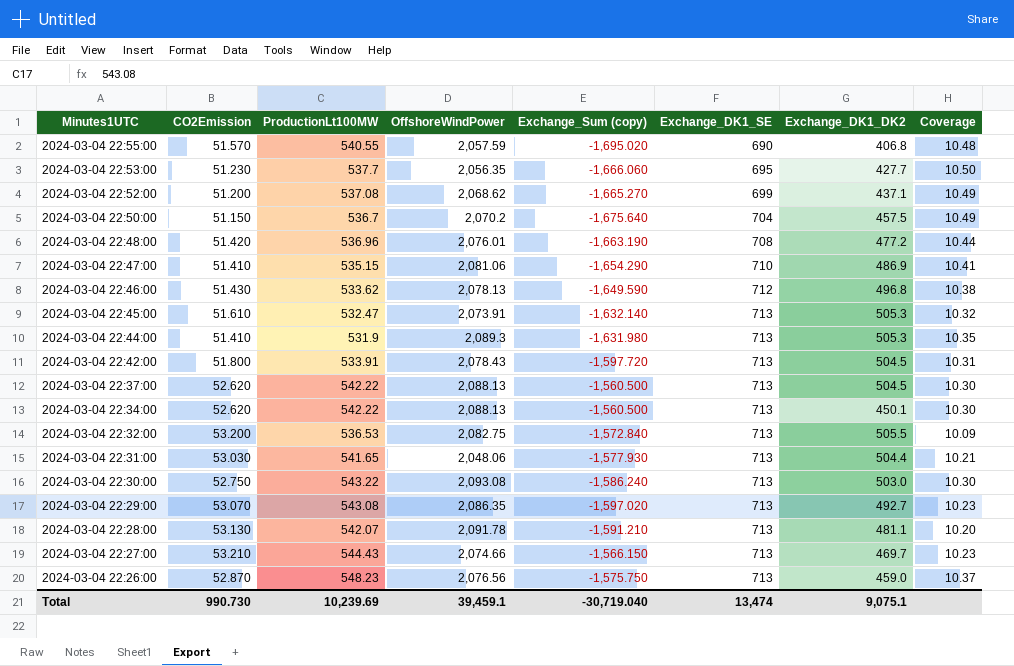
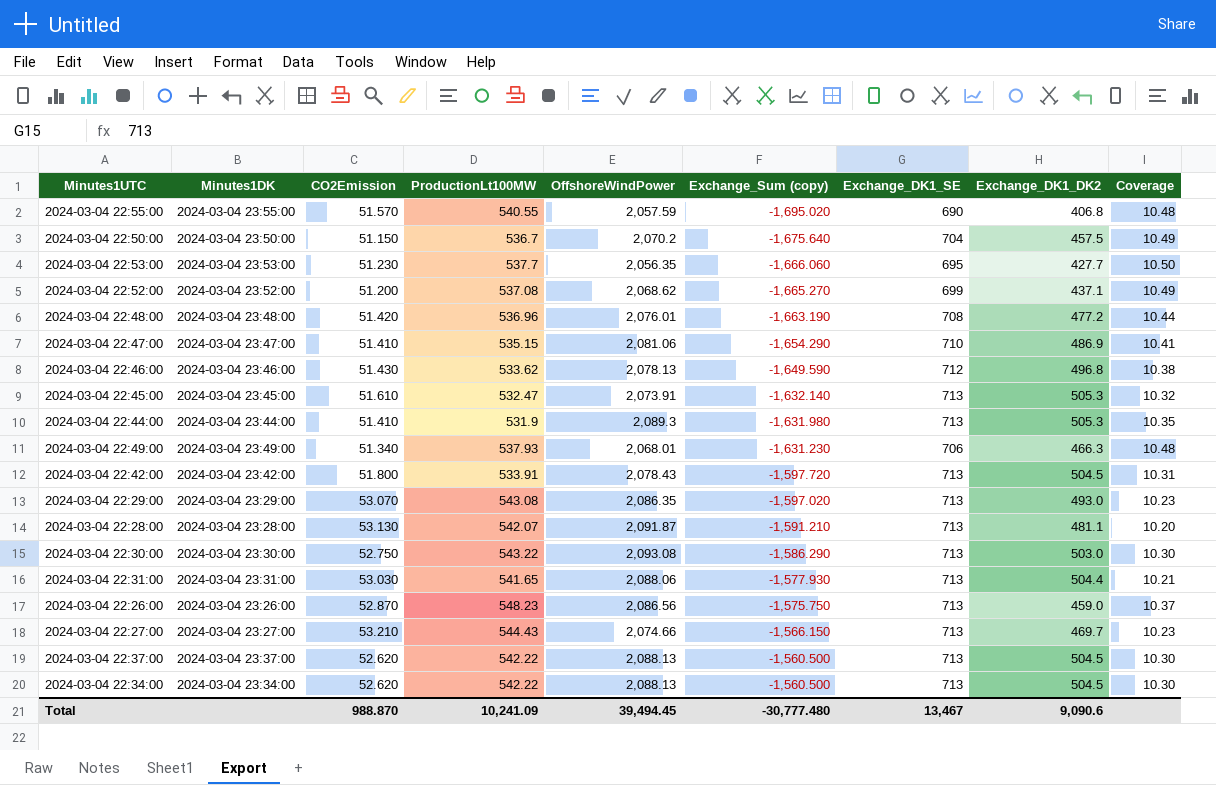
row order: Minutes1UTC descending -> Exchange_Sum (copy) ascending
column Minutes1DK | position: none -> 2
row 2024-03-04 22:32:00: 53.200 | 536.53 | 2,082.75 | -1,572.840 | 713 | 505.5 | 10.09 -> none
row 2024-03-04 22:49:00: none -> 2024-03-04 23:49:00 | 51.340 | 537.93 | 2,068.01 | -1,631.230 | 706 | 466.3 | 10.48
2024-03-04 22:29:00 | Exchange_DK1_DK2: 492.7 -> 493.0
2024-03-04 22:28:00 | OffshoreWindPower: 2,091.78 -> 2,091.87
2024-03-04 22:30:00 | Exchange_Sum (copy): -1,586.240 -> -1,586.290
2024-03-04 22:31:00 | OffshoreWindPower: 2,048.06 -> 2,088.06
2024-03-04 22:26:00 | OffshoreWindPower: 2,076.56 -> 2,086.56
2024-03-04 22:34:00 | Exchange_DK1_DK2: 450.1 -> 504.5
Total | CO2Emission: 990.730 -> 988.870
Total | ProductionLt100MW: 10,239.69 -> 10,241.09
Total | OffshoreWindPower: 39,459.1 -> 39,494.45
Total | Exchange_Sum (copy): -30,719.040 -> -30,777.480
Total | Exchange_DK1_SE: 13,474 -> 13,467
Total | Exchange_DK1_DK2: 9,075.1 -> 9,090.6

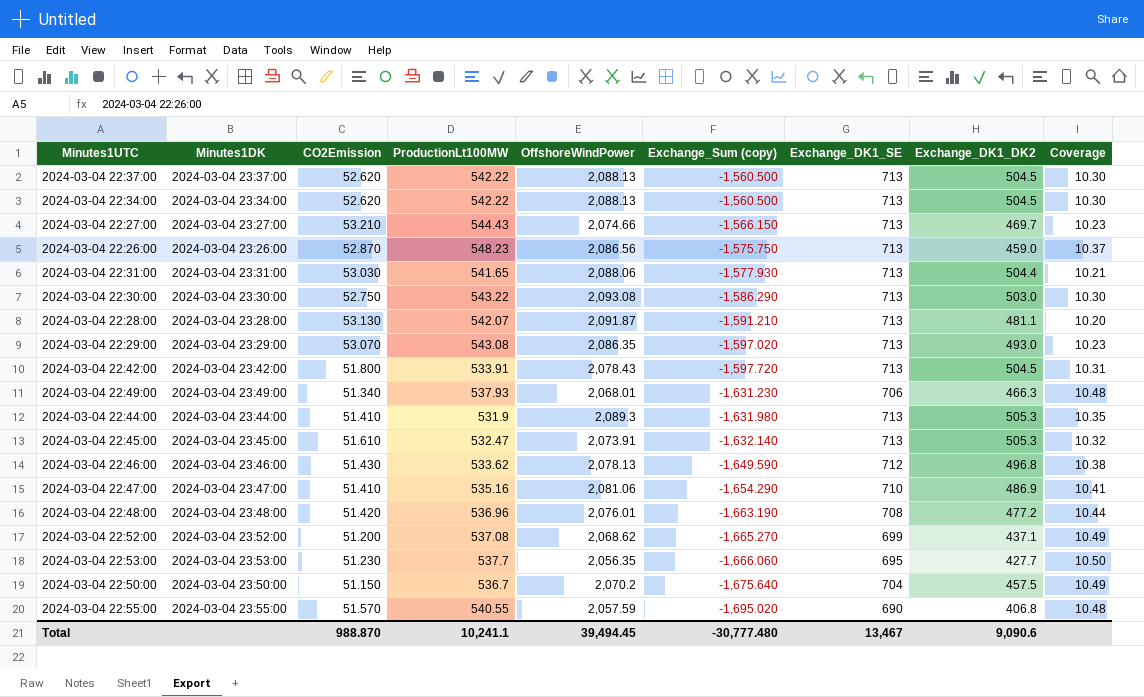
row order: Exchange_Sum (copy) ascending -> Exchange_Sum (copy) descending
2024-03-04 22:47:00 | ProductionLt100MW: 535.15 -> 535.16
Total | ProductionLt100MW: 10,241.09 -> 10,241.1

